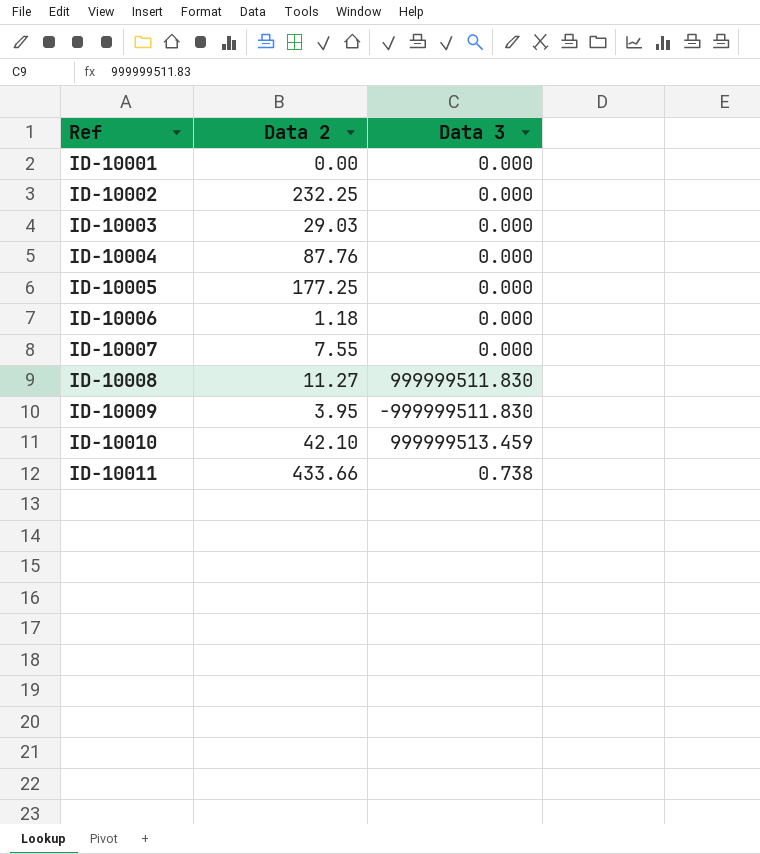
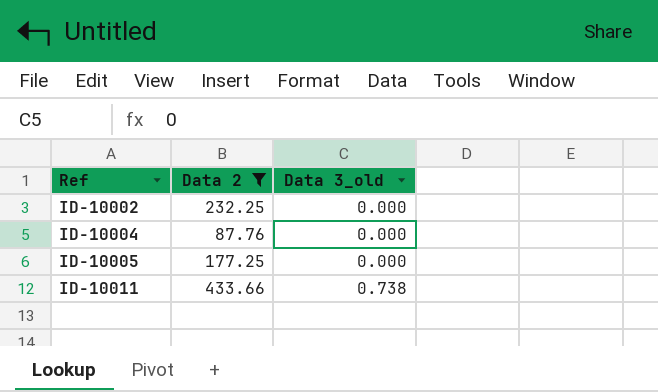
filter: none -> Data 2 >= 87.76
column name: Data 3 -> Data 3_old

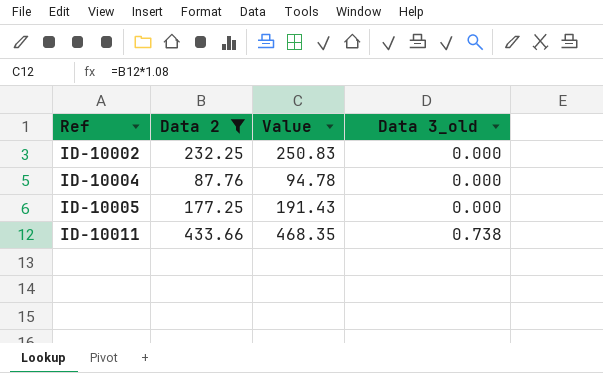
column Value | formula: none -> [Data 2] * 1.08

